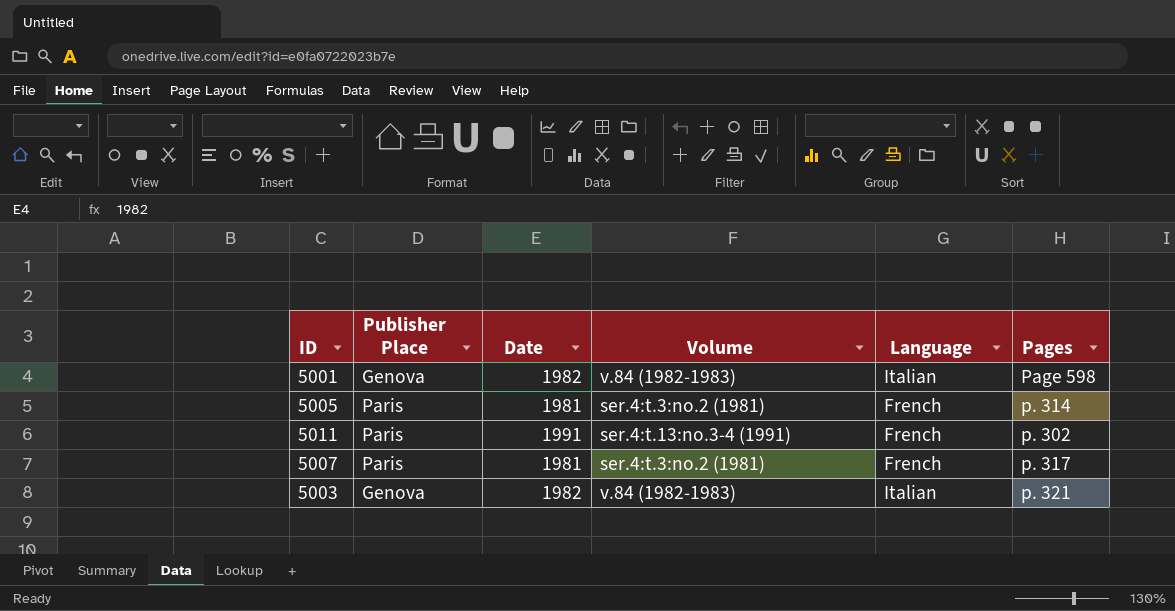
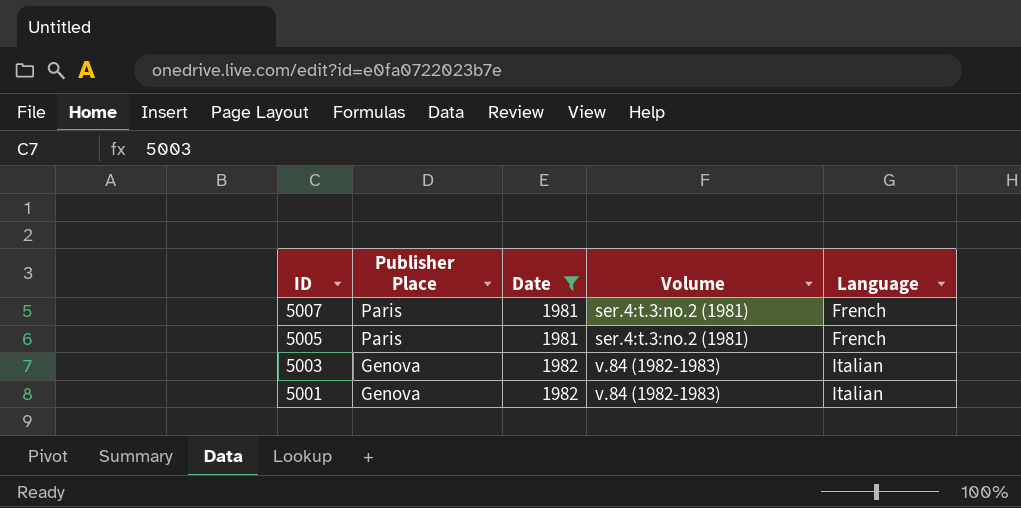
filter: none -> Date != 1991
row order: none -> ID descending
column Pages | position: 6 -> none

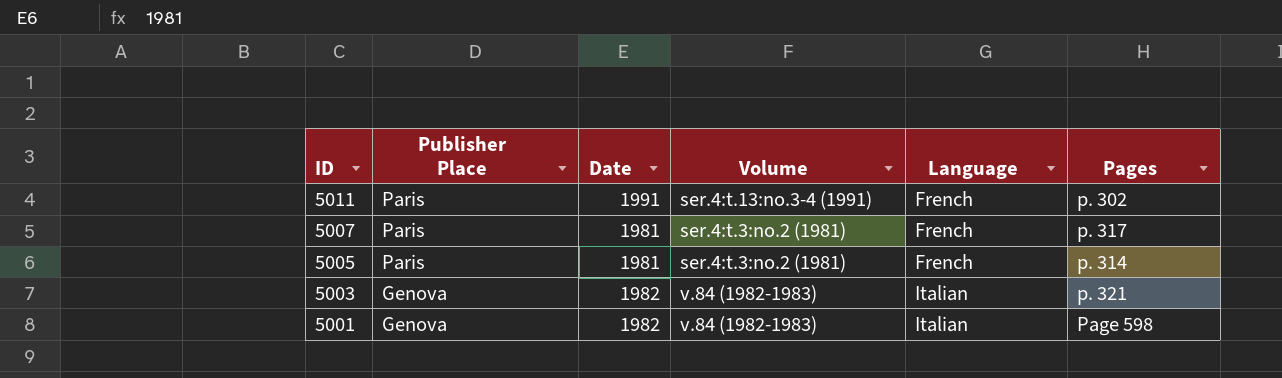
filter: Date != 1991 -> none
column Pages | position: none -> 6

